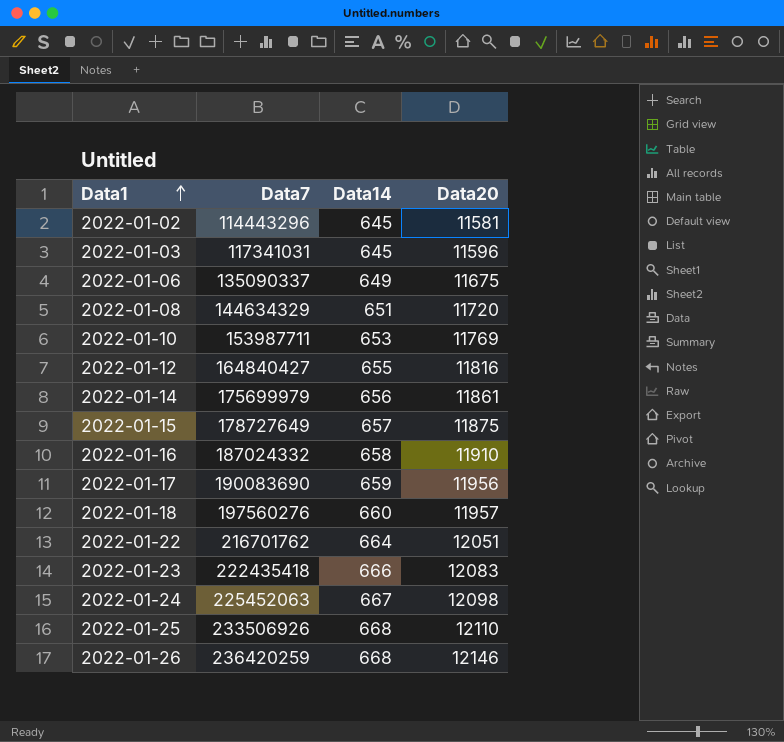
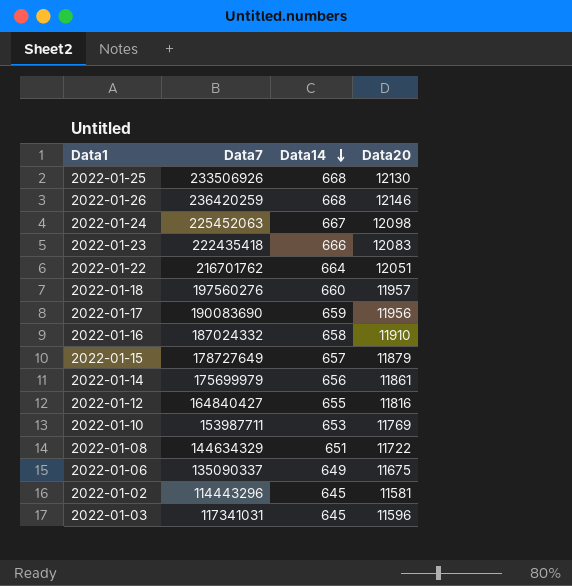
row order: Data1 ascending -> Data14 descending
2022-01-25 | Data20: 12110 -> 12130
2022-01-15 | Data20: 11875 -> 11879
2022-01-08 | Data20: 11720 -> 11722

